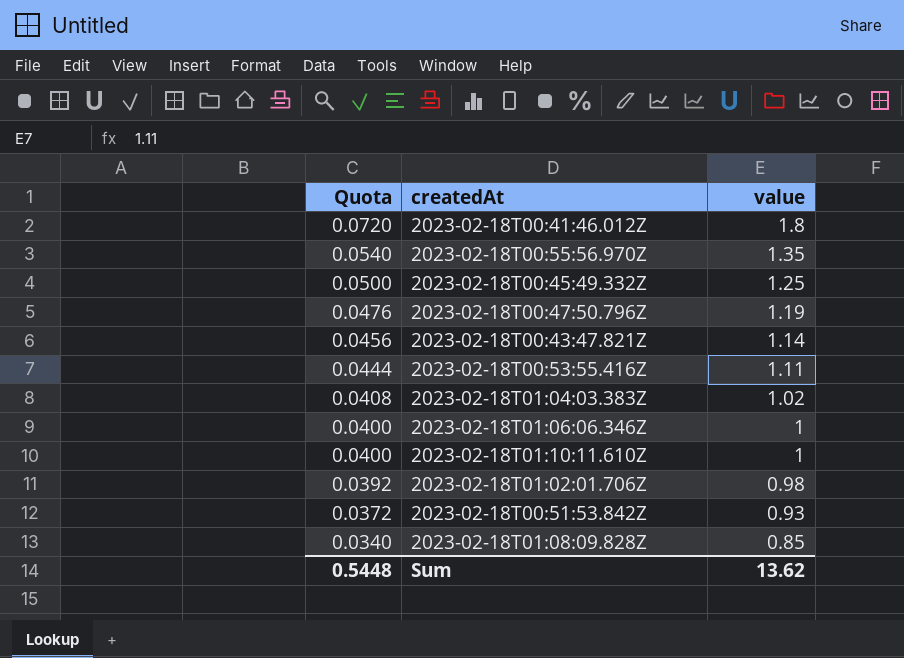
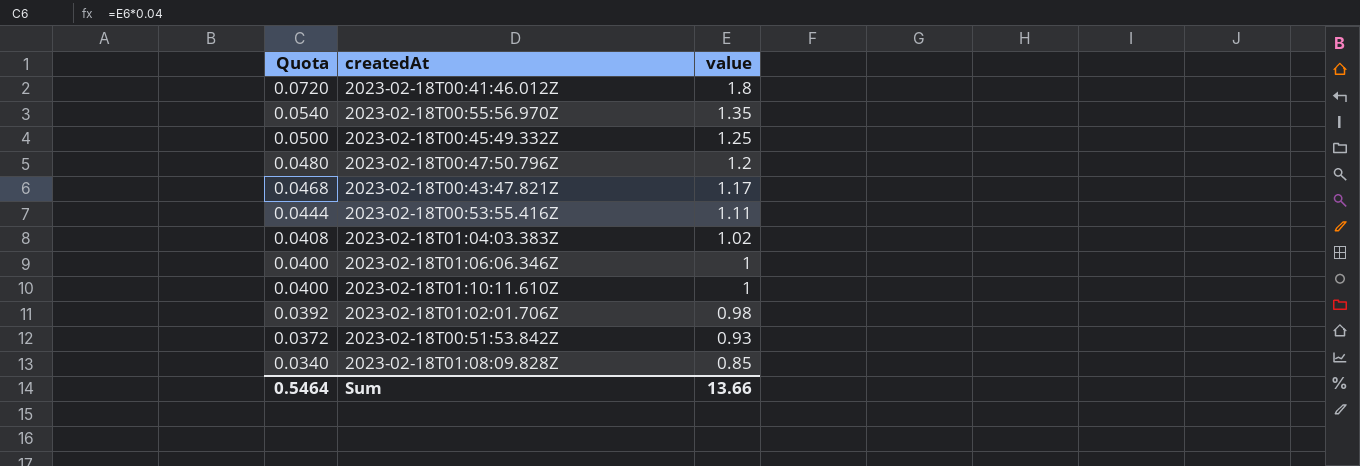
2023-02-18T00:47:50.796Z | Quota: 0.0476 -> 0.0480
2023-02-18T00:47:50.796Z | value: 1.19 -> 1.2
2023-02-18T00:43:47.821Z | Quota: 0.0456 -> 0.0468
2023-02-18T00:43:47.821Z | value: 1.14 -> 1.17
Sum | Quota: 0.5448 -> 0.5464
Sum | value: 13.62 -> 13.66

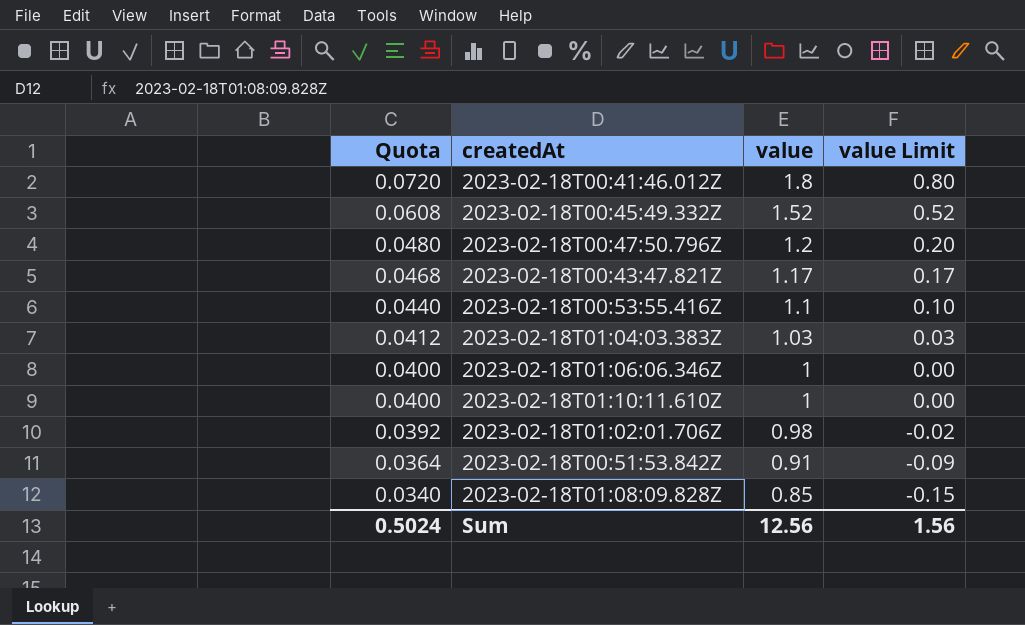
column value Limit | formula: none -> [value] - 1
row 2023-02-18T00:55:56.970Z: 0.0540 | 1.35 -> none
2023-02-18T00:45:49.332Z | Quota: 0.0500 -> 0.0608
2023-02-18T00:45:49.332Z | value: 1.25 -> 1.52
2023-02-18T00:53:55.416Z | Quota: 0.0444 -> 0.0440
2023-02-18T00:53:55.416Z | value: 1.11 -> 1.1
2023-02-18T01:04:03.383Z | Quota: 0.0408 -> 0.0412
2023-02-18T01:04:03.383Z | value: 1.02 -> 1.03
2023-02-18T00:51:53.842Z | Quota: 0.0372 -> 0.0364
2023-02-18T00:51:53.842Z | value: 0.93 -> 0.91
Sum | Quota: 0.5464 -> 0.5024
Sum | value: 13.66 -> 12.56

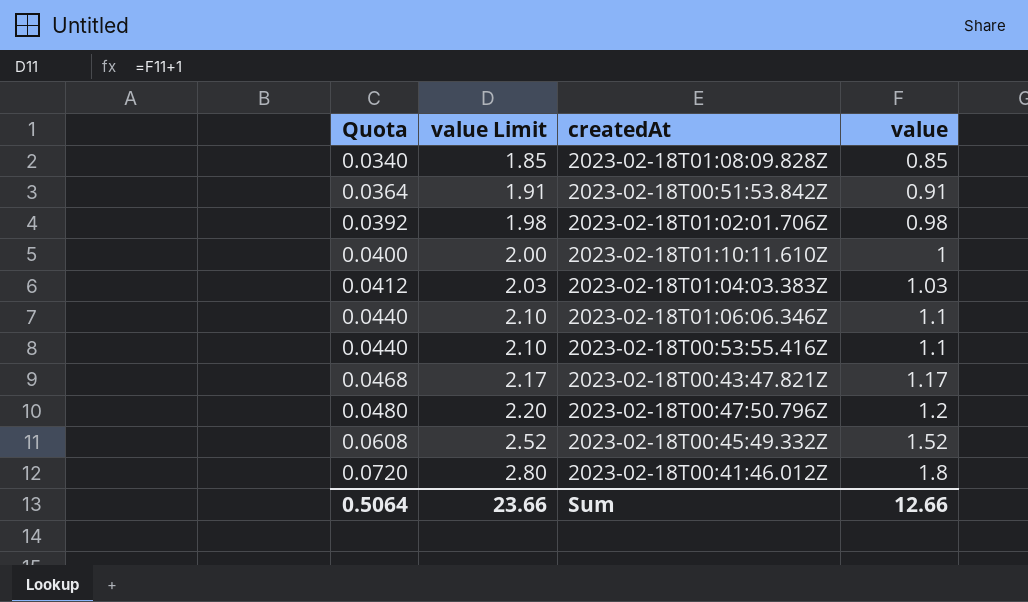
row order: Quota descending -> Quota ascending
column value Limit | formula: [value] - 1 -> [value] + 1
column value Limit | position: 4 -> 2
2023-02-18T01:06:06.346Z | Quota: 0.0400 -> 0.0440
2023-02-18T01:06:06.346Z | value: 1 -> 1.1
Sum | Quota: 0.5024 -> 0.5064
Sum | value Limit: 1.56 -> 23.66
Sum | value: 12.56 -> 12.66

